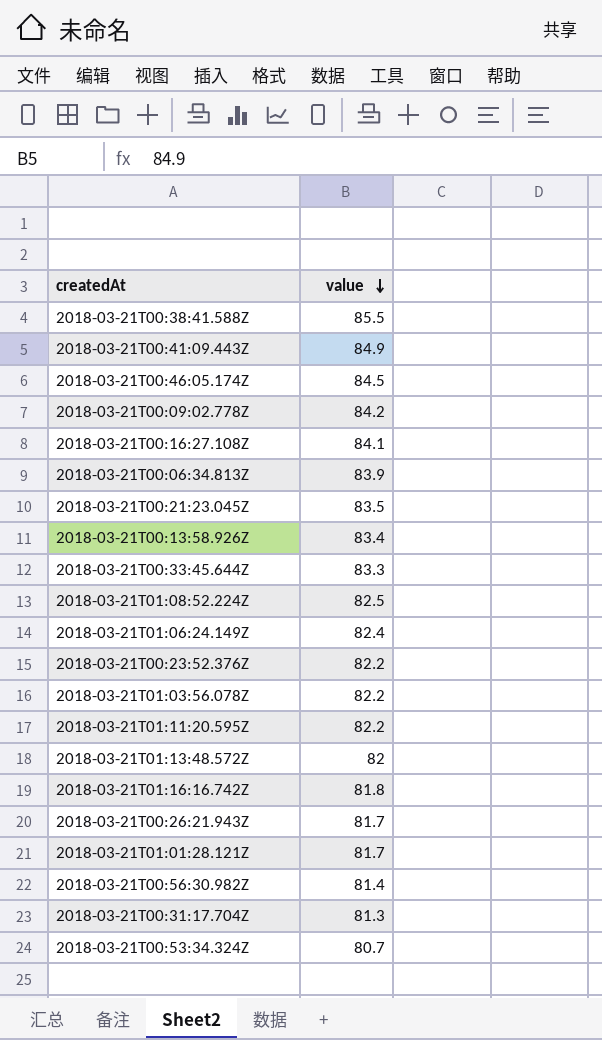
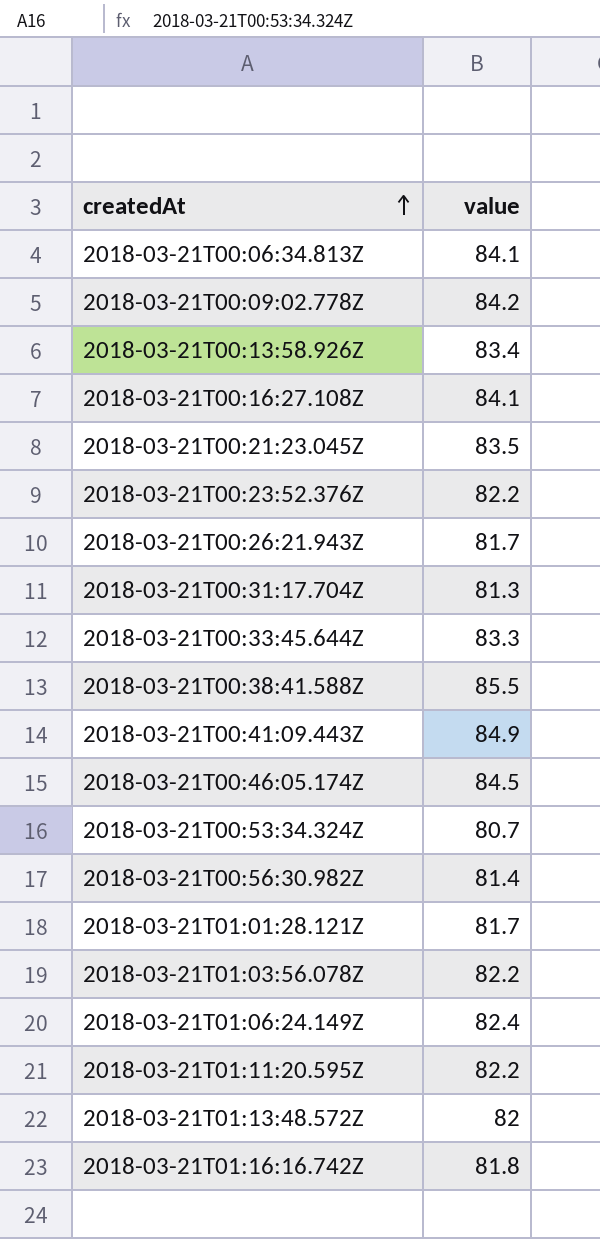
row order: value descending -> createdAt ascending
row 2018-03-21T01:08:52.224Z: 82.5 -> none
2018-03-21T00:06:34.813Z | value: 83.9 -> 84.1

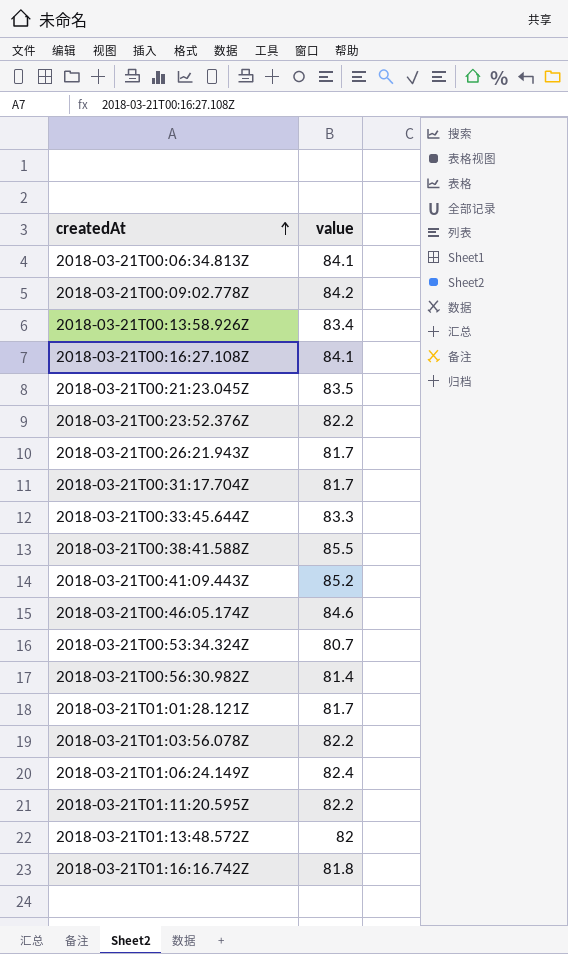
2018-03-21T00:31:17.704Z | value: 81.3 -> 81.7
2018-03-21T00:41:09.443Z | value: 84.9 -> 85.2
2018-03-21T00:46:05.174Z | value: 84.5 -> 84.6

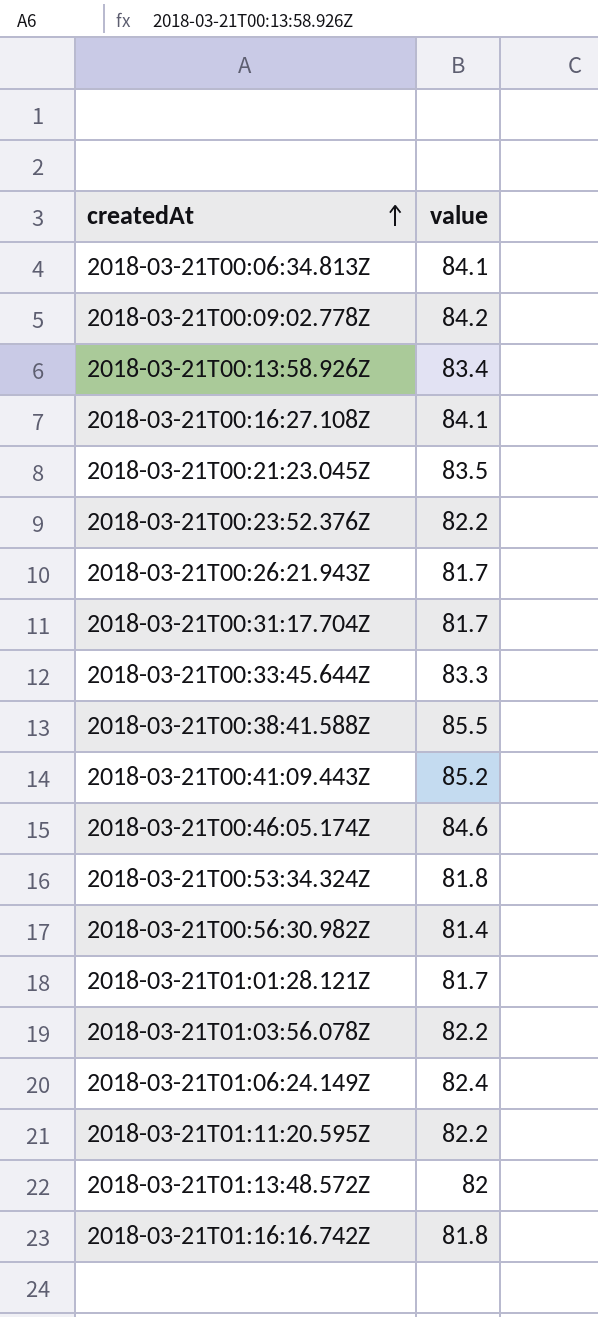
2018-03-21T00:53:34.324Z | value: 80.7 -> 81.8

